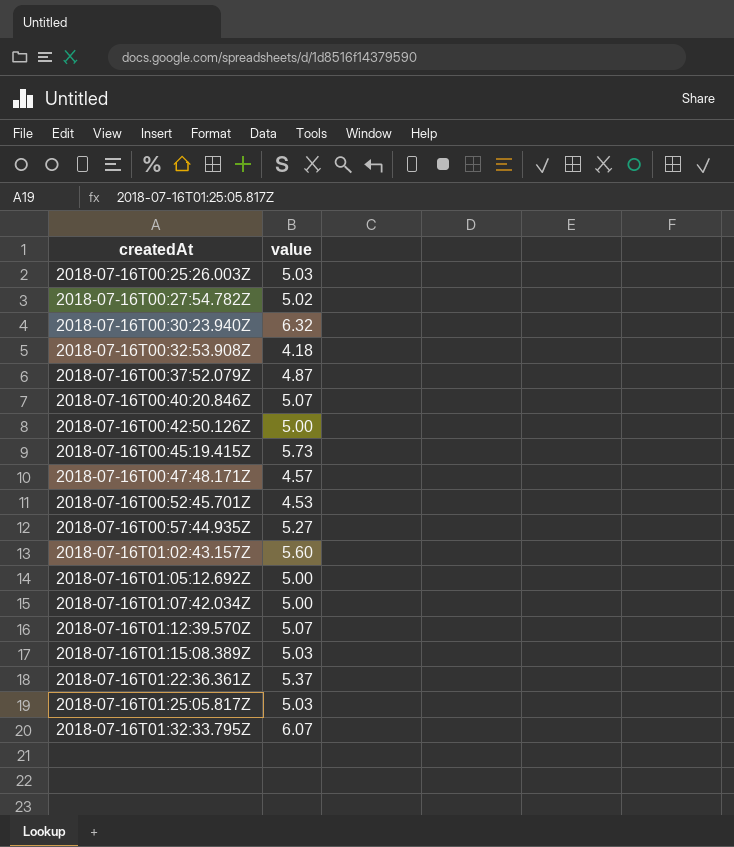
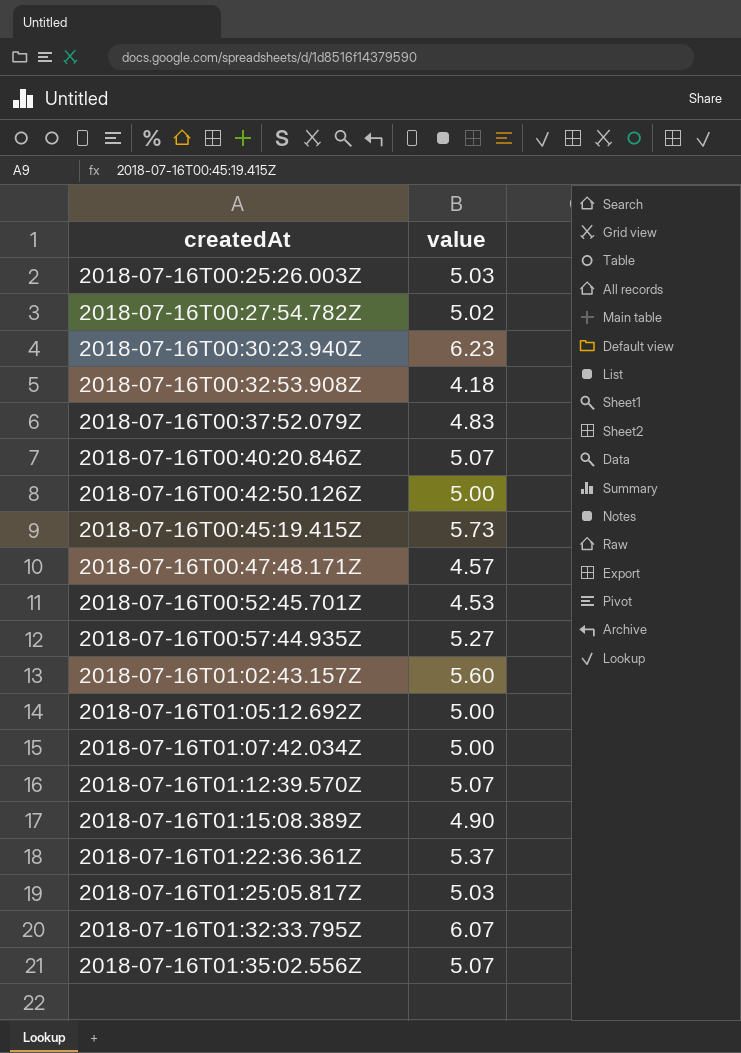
2018-07-16T00:30:23.940Z | value: 6.32 -> 6.23
2018-07-16T00:37:52.079Z | value: 4.87 -> 4.83
2018-07-16T01:15:08.389Z | value: 5.03 -> 4.90
row 2018-07-16T01:35:02.556Z: none -> 5.07

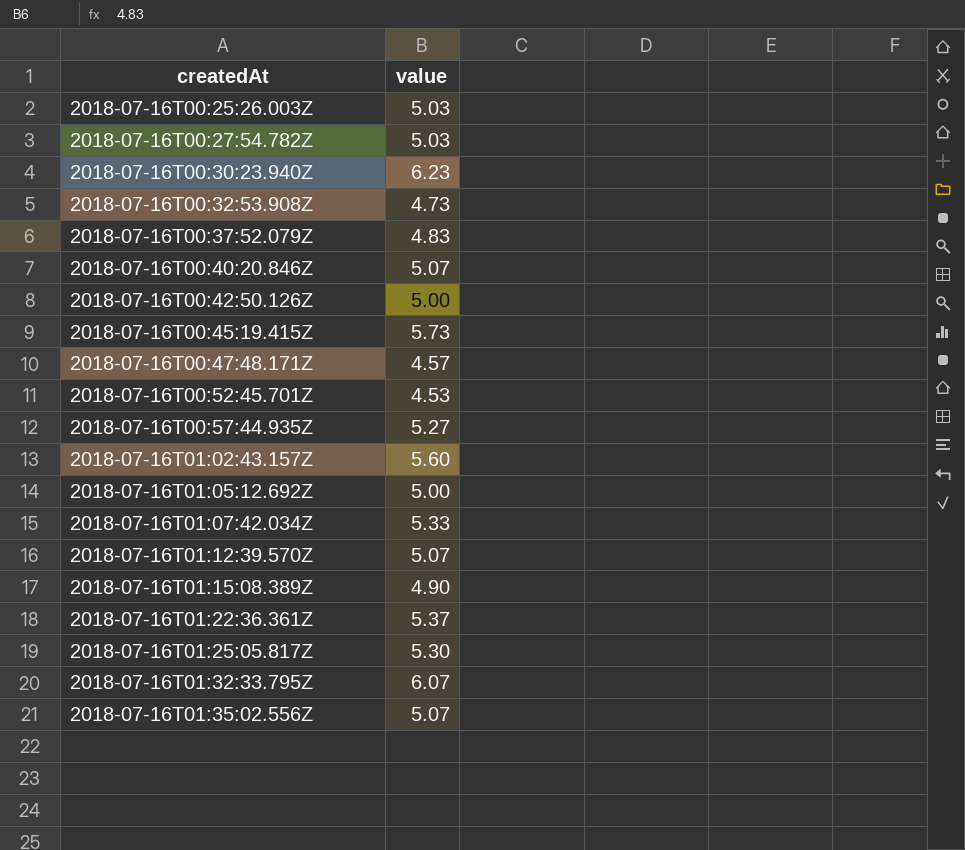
2018-07-16T00:27:54.782Z | value: 5.02 -> 5.03
2018-07-16T00:32:53.908Z | value: 4.18 -> 4.73
2018-07-16T01:07:42.034Z | value: 5.00 -> 5.33
2018-07-16T01:25:05.817Z | value: 5.03 -> 5.30

